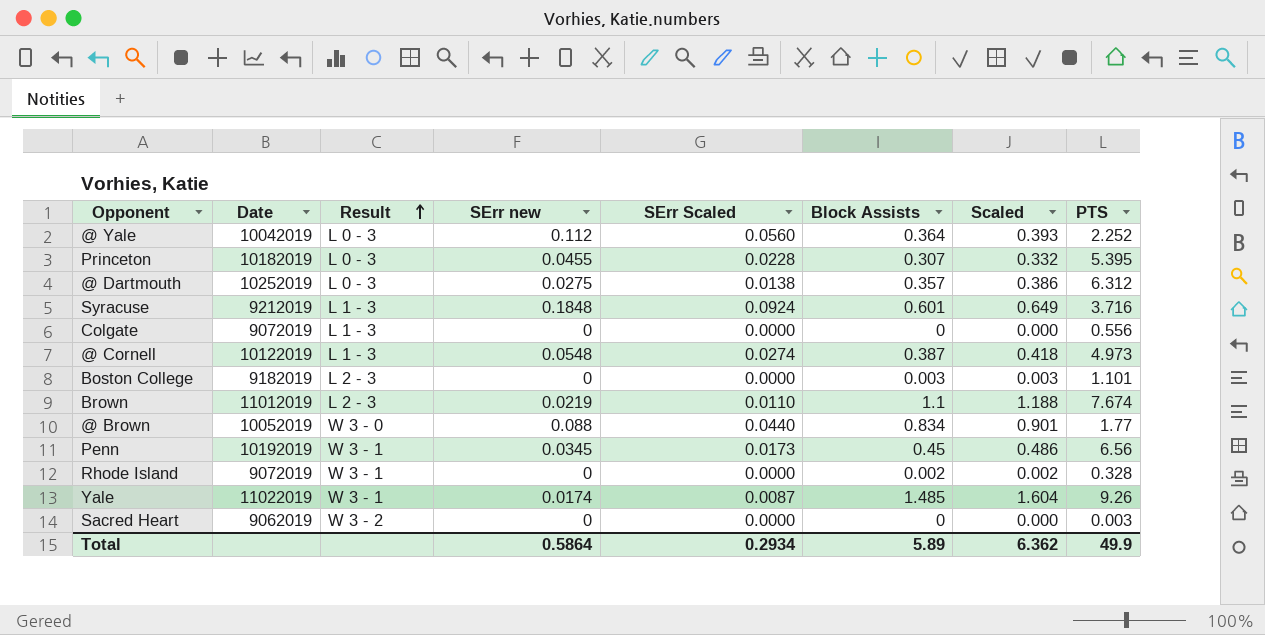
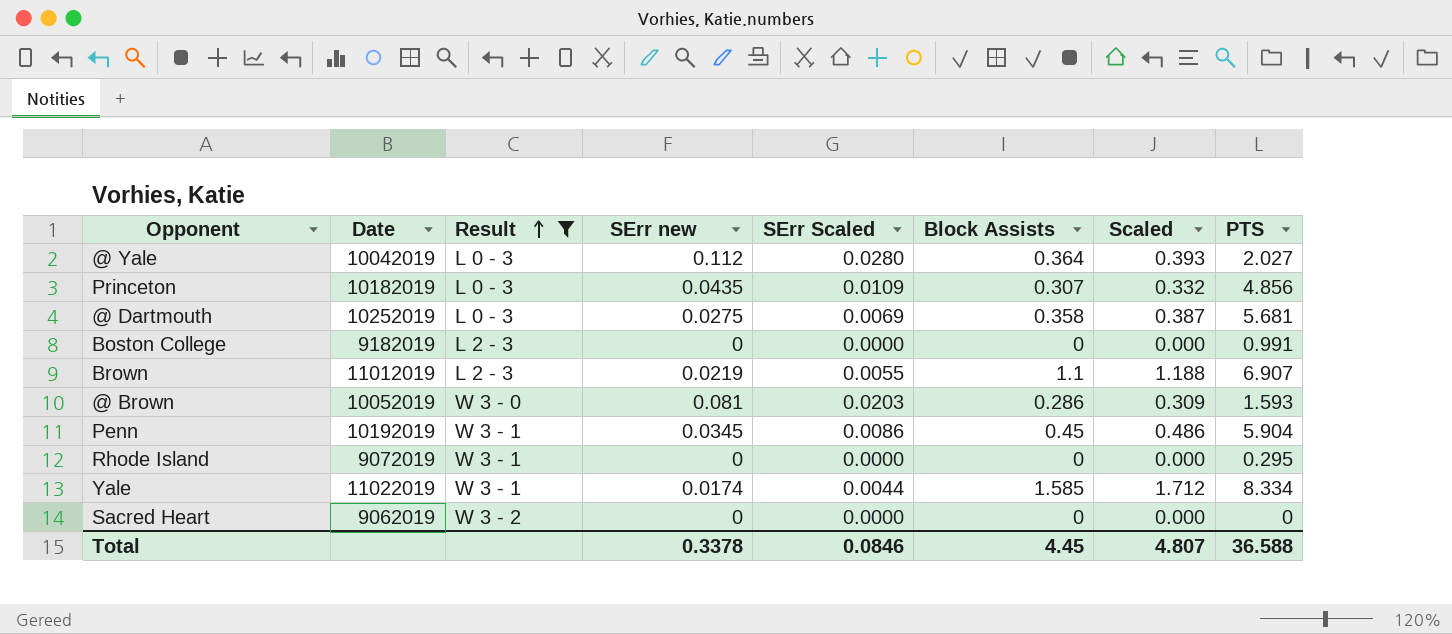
filter: none -> Result != L 1 - 3
column SErr Scaled | formula: [SErr new] * 0.5 -> [SErr new] * 0.25
@ Yale | PTS: 2.252 -> 2.027
Princeton | SErr new: 0.0455 -> 0.0435
Princeton | PTS: 5.395 -> 4.856
@ Dartmouth | Block Assists: 0.357 -> 0.358
@ Dartmouth | Scaled: 0.386 -> 0.387
@ Dartmouth | PTS: 6.312 -> 5.681
Boston College | Block Assists: 0.003 -> 0
Boston College | Scaled: 0.003 -> 0.000
Boston College | PTS: 1.101 -> 0.991
Brown | PTS: 7.674 -> 6.907
@ Brown | SErr new: 0.088 -> 0.081
@ Brown | Block Assists: 0.834 -> 0.286
@ Brown | Scaled: 0.901 -> 0.309
@ Brown | PTS: 1.77 -> 1.593
Penn | PTS: 6.56 -> 5.904
Rhode Island | Block Assists: 0.002 -> 0
Rhode Island | Scaled: 0.002 -> 0.000
Rhode Island | PTS: 0.328 -> 0.295
Yale | Block Assists: 1.485 -> 1.585
Yale | Scaled: 1.604 -> 1.712
Yale | PTS: 9.26 -> 8.334
Sacred Heart | PTS: 0.003 -> 0
Total | SErr new: 0.5864 -> 0.3378
Total | SErr Scaled: 0.2934 -> 0.0846
Total | Block Assists: 5.89 -> 4.45
Total | Scaled: 6.362 -> 4.807
Total | PTS: 49.9 -> 36.588

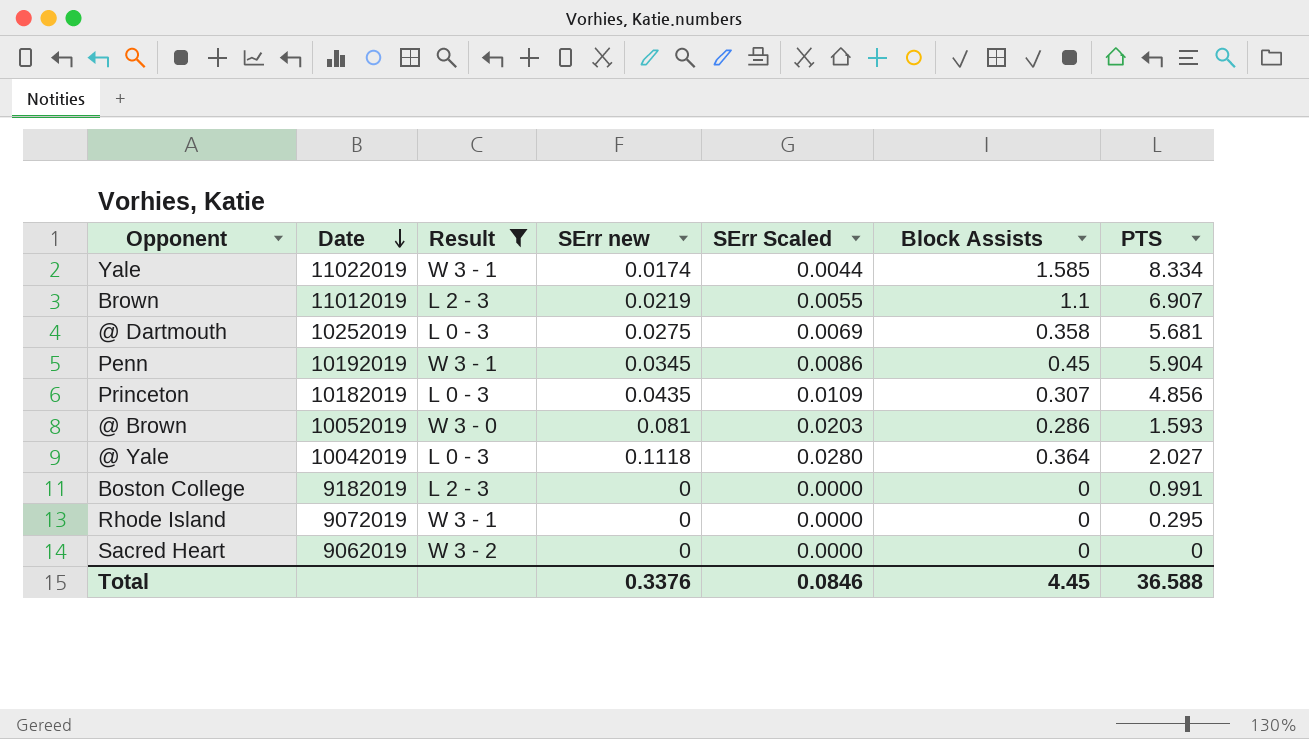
row order: Result ascending -> Date descending
column Scaled | formula: [Block Assists] * 1.08 -> none
@ Yale | SErr new: 0.112 -> 0.1118
Total | SErr new: 0.3378 -> 0.3376

